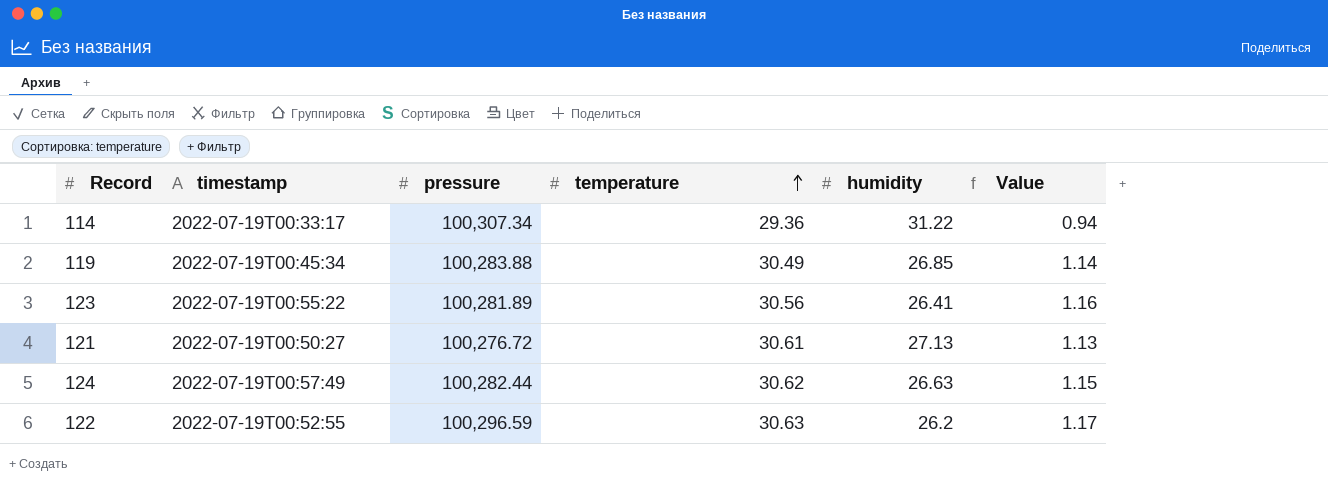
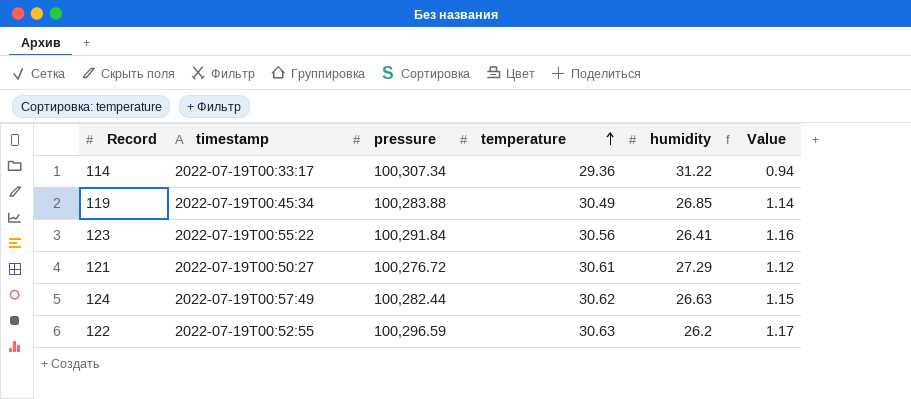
123 | pressure: 100,281.89 -> 100,291.84
121 | humidity: 27.13 -> 27.29
121 | Value: 1.13 -> 1.12

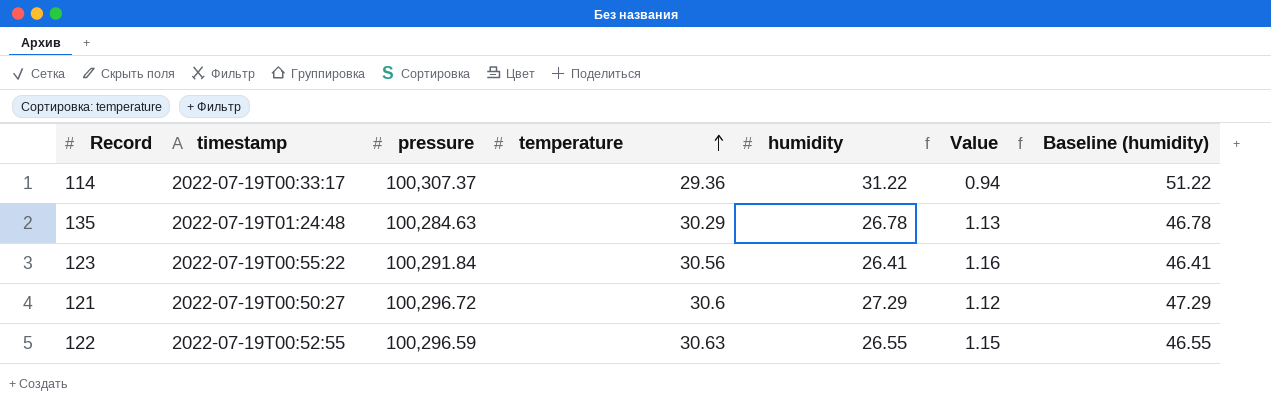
column Baseline (humidity) | formula: none -> [humidity] + 20
row 119: 2022-07-19T00:45:34 | 100,283.88 | 30.49 | 26.85 | 1.14 -> none
row 124: 2022-07-19T00:57:49 | 100,282.44 | 30.62 | 26.63 | 1.15 -> none
114 | pressure: 100,307.34 -> 100,307.37
row 135: none -> 2022-07-19T01:24:48 | 100,284.63 | 30.29 | 26.78 | 1.13 | 46.78
121 | pressure: 100,276.72 -> 100,296.72
121 | temperature: 30.61 -> 30.6
122 | humidity: 26.2 -> 26.55
122 | Value: 1.17 -> 1.15

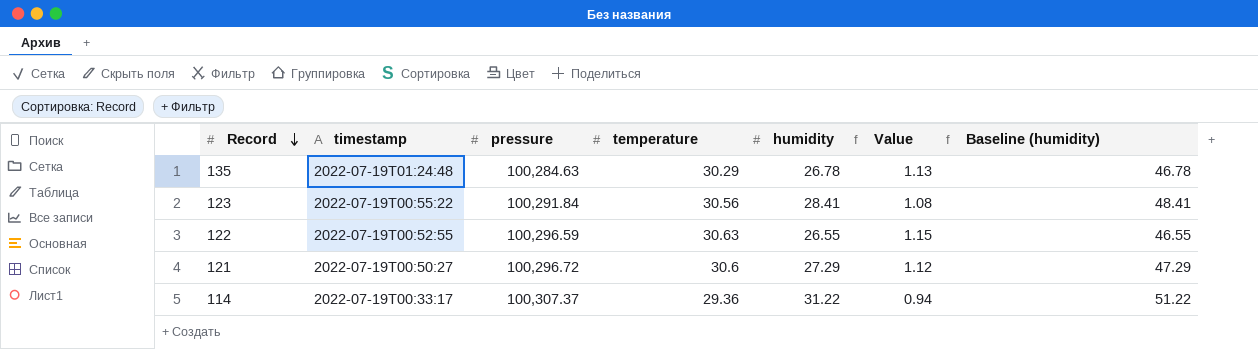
row order: temperature ascending -> Record descending
123 | humidity: 26.41 -> 28.41
123 | Value: 1.16 -> 1.08
123 | Baseline (humidity): 46.41 -> 48.41

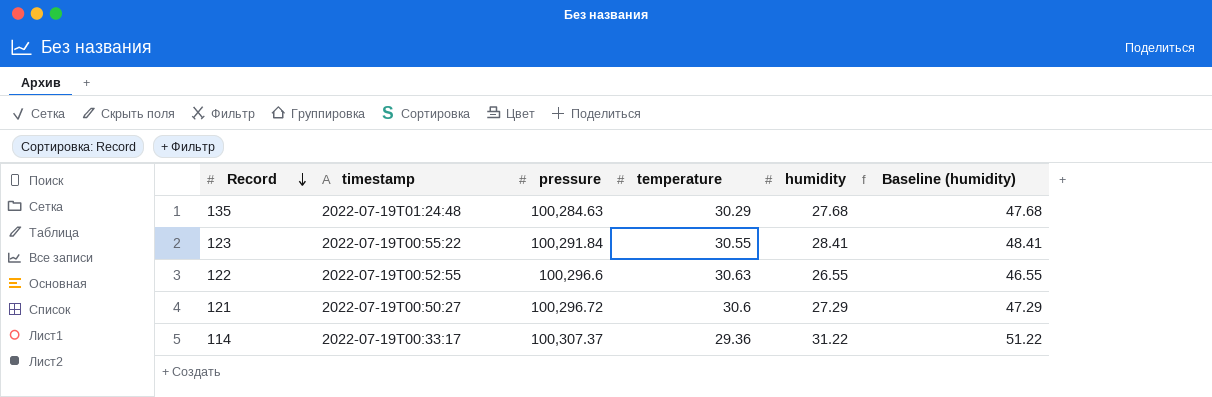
column Value | formula: [temperature] / [humidity] -> none
135 | humidity: 26.78 -> 27.68
135 | Baseline (humidity): 46.78 -> 47.68
123 | temperature: 30.56 -> 30.55
122 | pressure: 100,296.59 -> 100,296.6

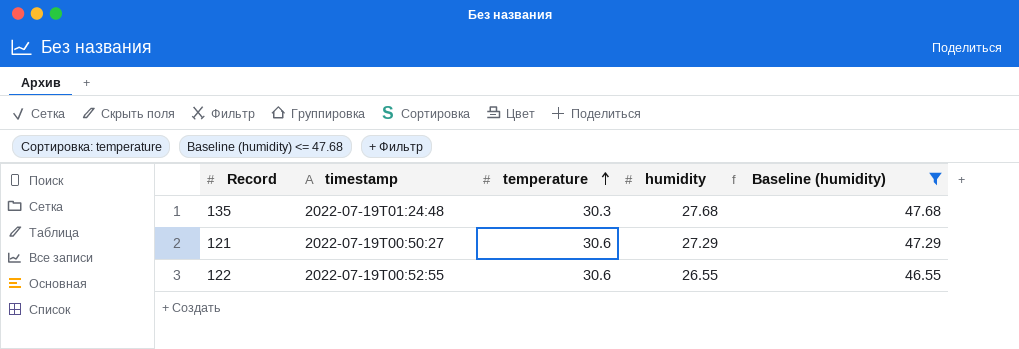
filter: none -> Baseline (humidity) <= 47.68
row order: Record descending -> temperature ascending
column pressure | position: 3 -> none
135 | temperature: 30.29 -> 30.3
122 | temperature: 30.63 -> 30.6

